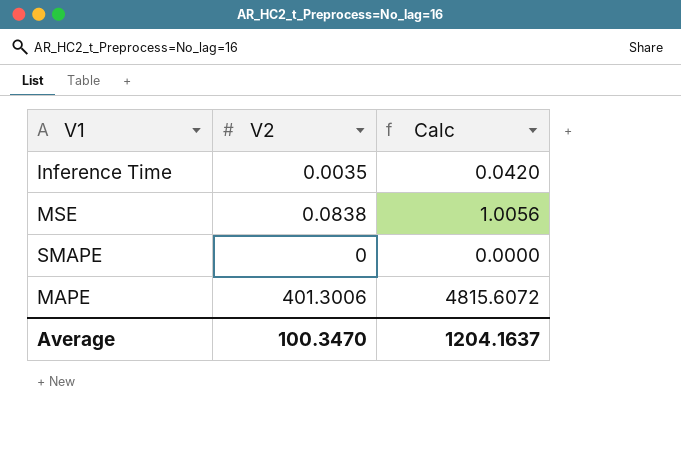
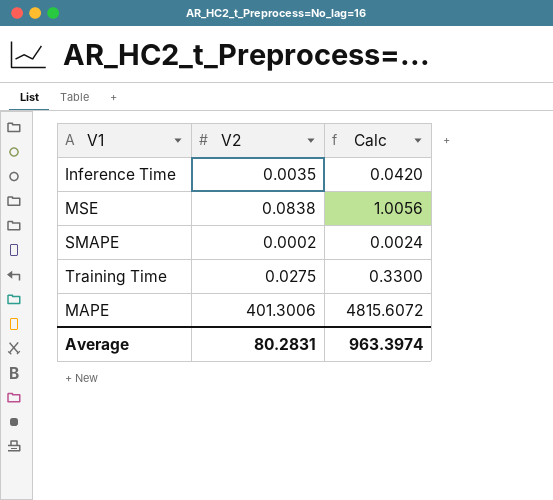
SMAPE | V2: 0 -> 0.0002
SMAPE | Calc: 0.0000 -> 0.0024
row Training Time: none -> 0.0275 | 0.3300
Average | V2: 100.3470 -> 80.2831
Average | Calc: 1204.1637 -> 963.3974

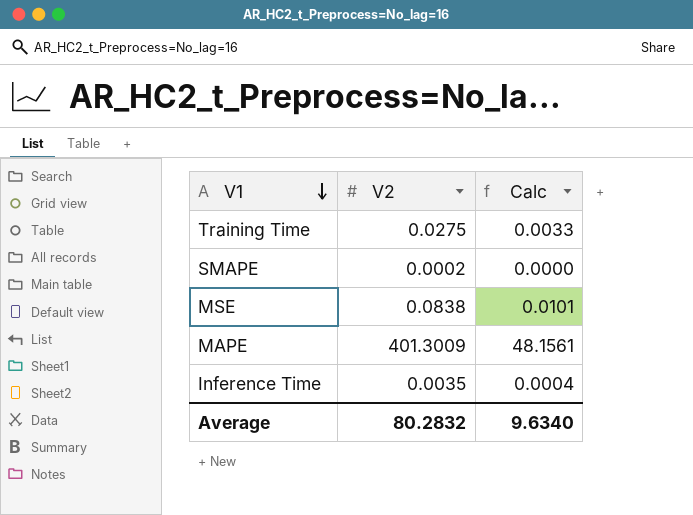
row order: none -> V1 descending
column Calc | formula: [V2] * 12 -> [V2] * 0.12
MAPE | V2: 401.3006 -> 401.3009
Average | V2: 80.2831 -> 80.2832
Average | Calc: 963.3974 -> 9.6340

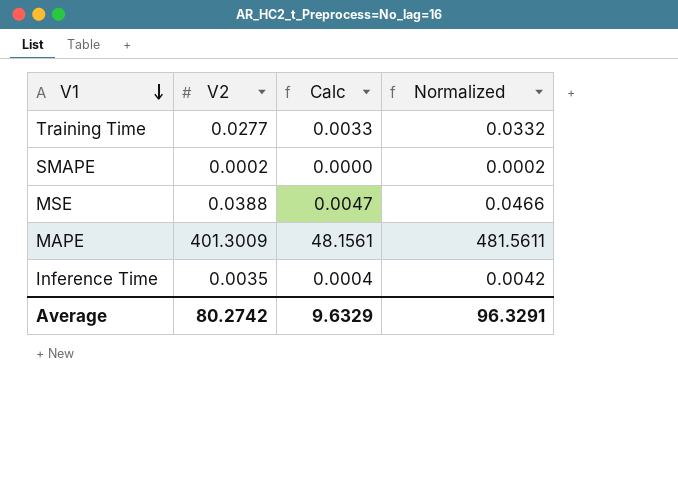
column Normalized | formula: none -> [V2] * 1.2
Training Time | V2: 0.0275 -> 0.0277
MSE | V2: 0.0838 -> 0.0388
MSE | Calc: 0.0101 -> 0.0047
Average | V2: 80.2832 -> 80.2742
Average | Calc: 9.6340 -> 9.6329

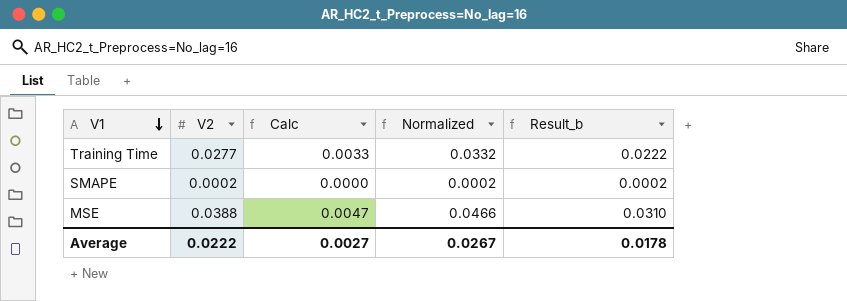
column Result_b | formula: none -> [V2] * 0.8
row MAPE: 401.3009 | 48.1561 | 481.5611 -> none
row Inference Time: 0.0035 | 0.0004 | 0.0042 -> none
Average | V2: 80.2742 -> 0.0222
Average | Calc: 9.6329 -> 0.0027
Average | Normalized: 96.3291 -> 0.0267

